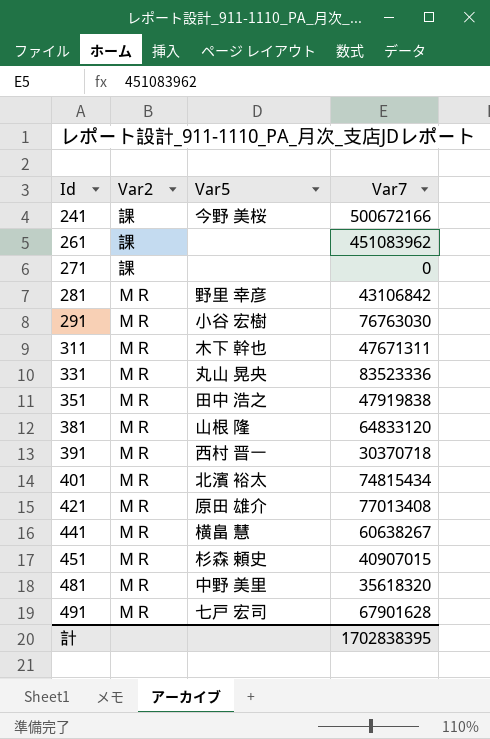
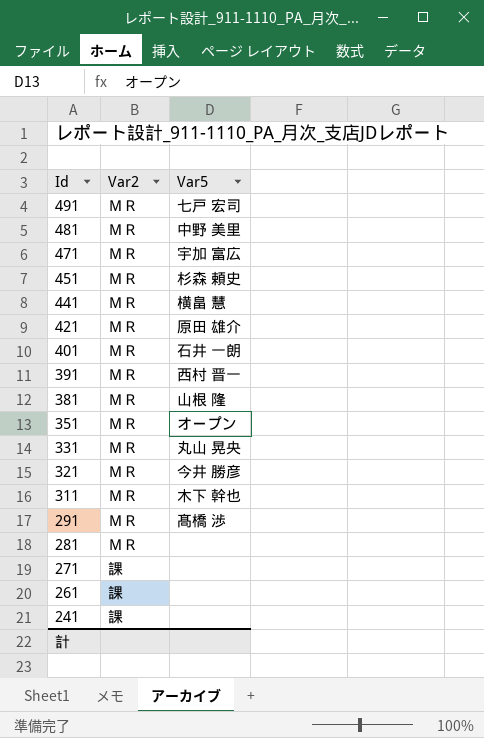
row order: Id ascending -> Id descending
column Var7 | position: 4 -> none
row 471: none -> ＭＲ | 宇加 富広
401 | Var5: 北濱 裕太 -> 石井 一朗
351 | Var5: 田中 浩之 -> オープン
row 321: none -> ＭＲ | 今井 勝彦
291 | Var5: 小谷 宏樹 -> 髙橋 渉
281 | Var5: 野里 幸彦 -> none
241 | Var5: 今野 美桜 -> none

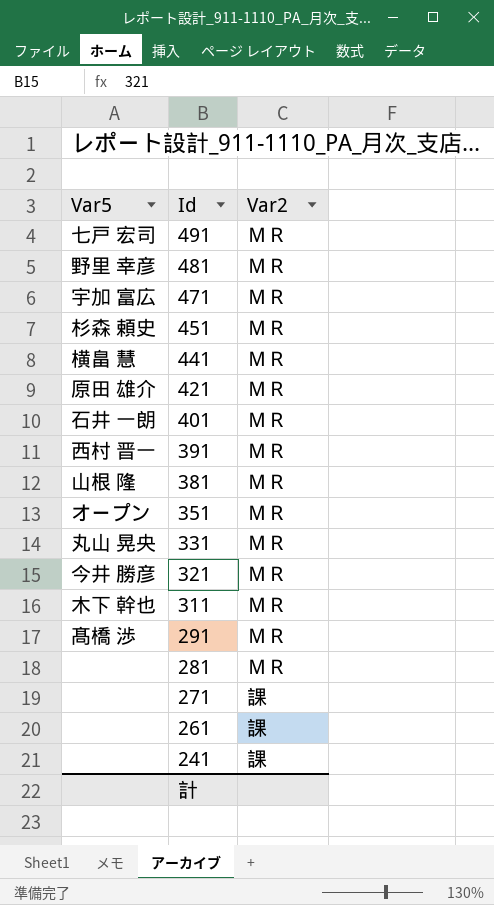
column Var5 | position: 3 -> 1
481 | Var5: 中野 美里 -> 野里 幸彦

